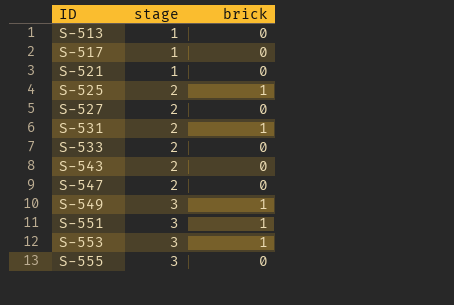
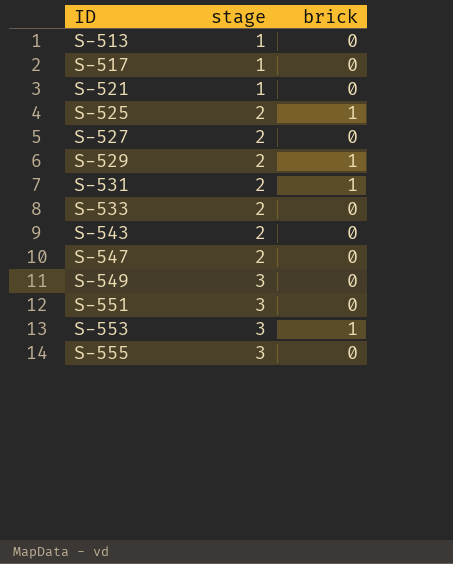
row S-529: none -> 2 | 1
S-549 | brick: 1 -> 0
S-551 | brick: 1 -> 0

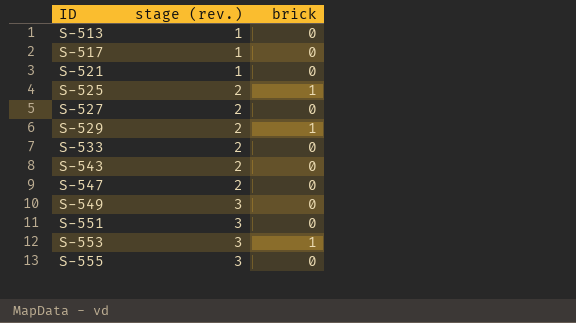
column name: stage -> stage (rev.)
row S-531: 2 | 1 -> none

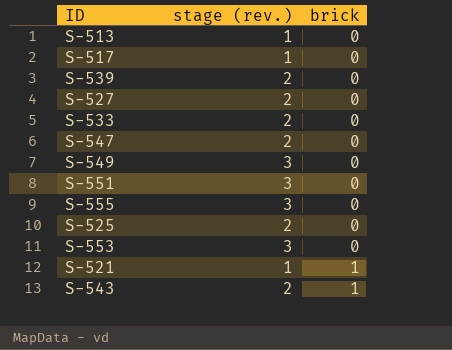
row order: ID ascending -> brick ascending
row S-529: 2 | 1 -> none
row S-539: none -> 2 | 0
S-525 | brick: 1 -> 0
S-553 | brick: 1 -> 0
S-521 | brick: 0 -> 1
S-543 | brick: 0 -> 1

